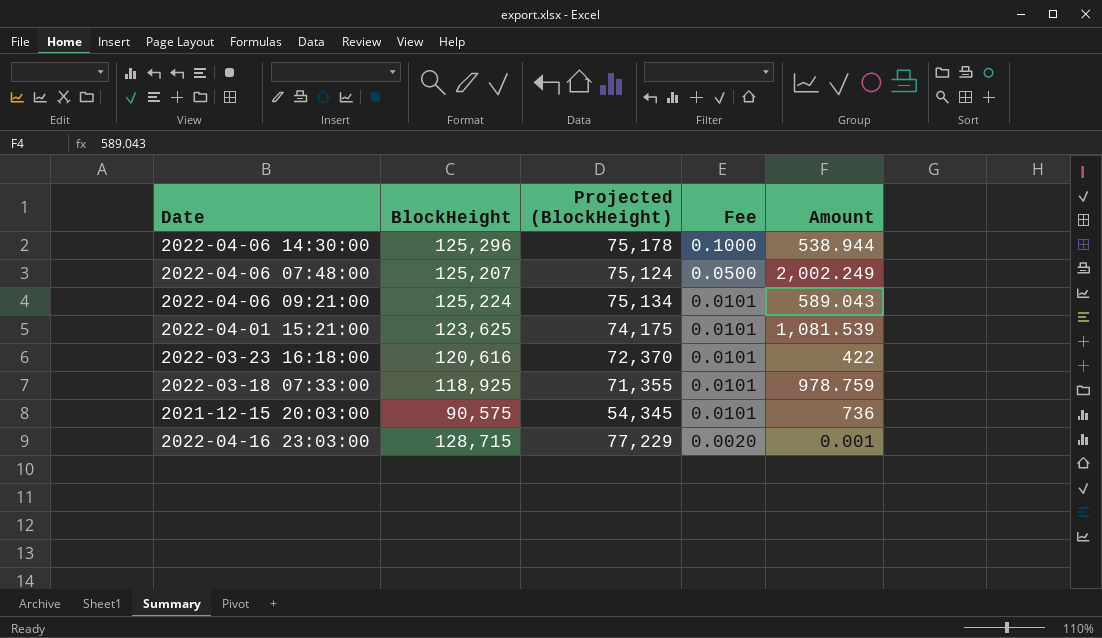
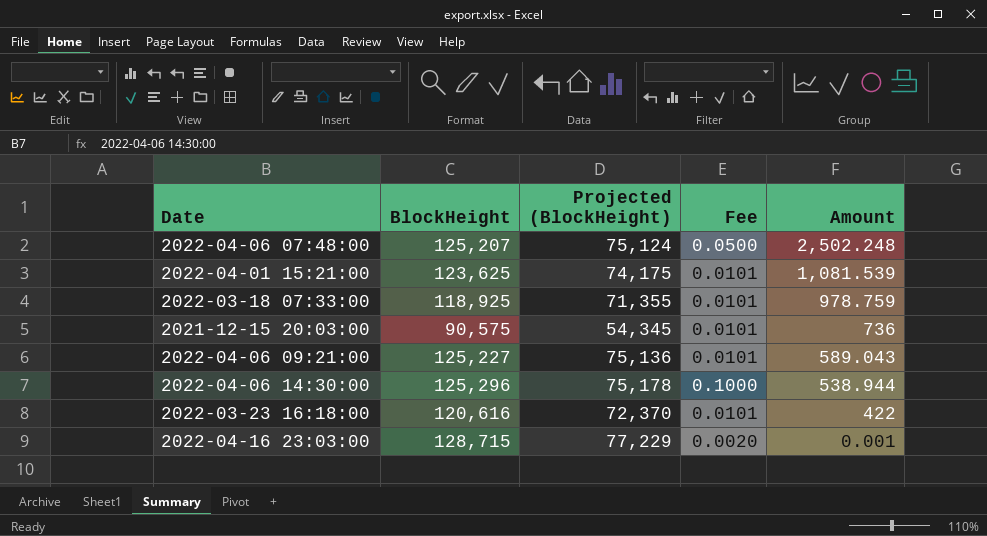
row order: Fee descending -> Amount descending
2022-04-06 07:48:00 | Amount: 2,002.249 -> 2,502.248
2022-04-06 09:21:00 | BlockHeight: 125,224 -> 125,227
2022-04-06 09:21:00 | Projected (BlockHeight): 75,134 -> 75,136

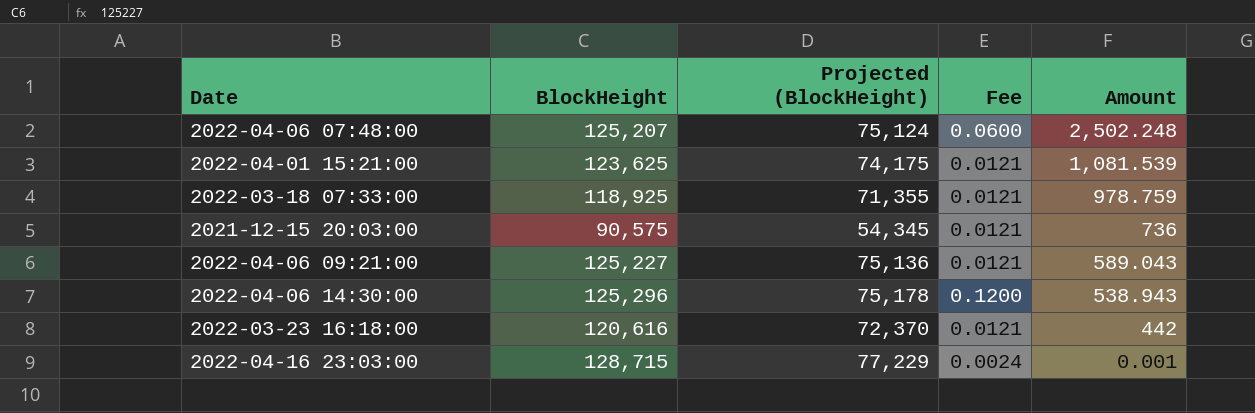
2022-04-06 07:48:00 | Fee: 0.0500 -> 0.0600
2022-04-01 15:21:00 | Fee: 0.0101 -> 0.0121
2022-03-18 07:33:00 | Fee: 0.0101 -> 0.0121
2021-12-15 20:03:00 | Fee: 0.0101 -> 0.0121
2022-04-06 09:21:00 | Fee: 0.0101 -> 0.0121
2022-04-06 14:30:00 | Fee: 0.1000 -> 0.1200
2022-04-06 14:30:00 | Amount: 538.944 -> 538.943
2022-03-23 16:18:00 | Fee: 0.0101 -> 0.0121
2022-03-23 16:18:00 | Amount: 422 -> 442
2022-04-16 23:03:00 | Fee: 0.0020 -> 0.0024

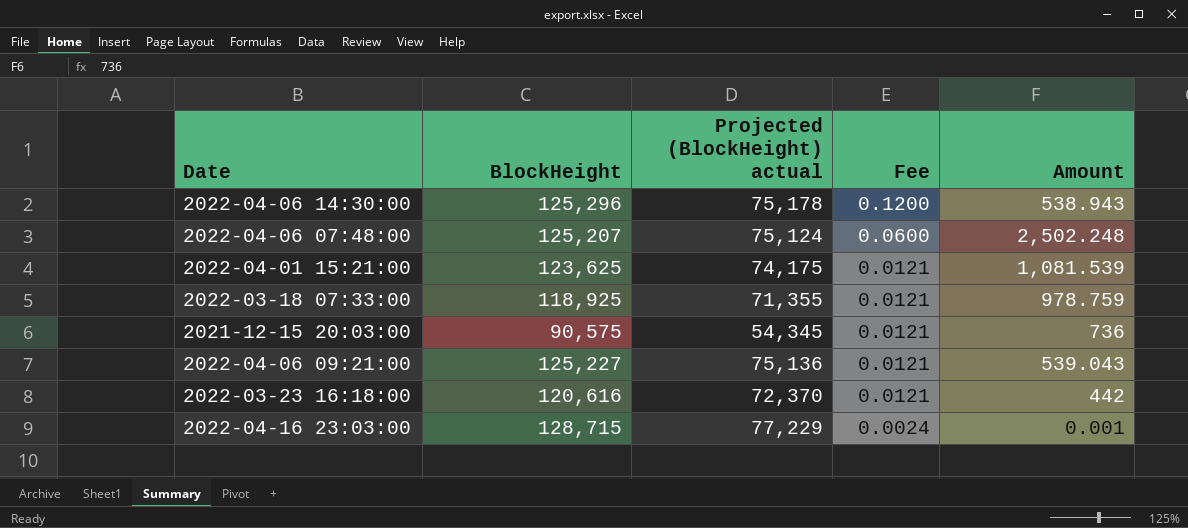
row order: Amount descending -> Fee descending
column name: Projected (BlockHeight) -> Projected (BlockHeight) actual
2022-04-06 09:21:00 | Amount: 589.043 -> 539.043

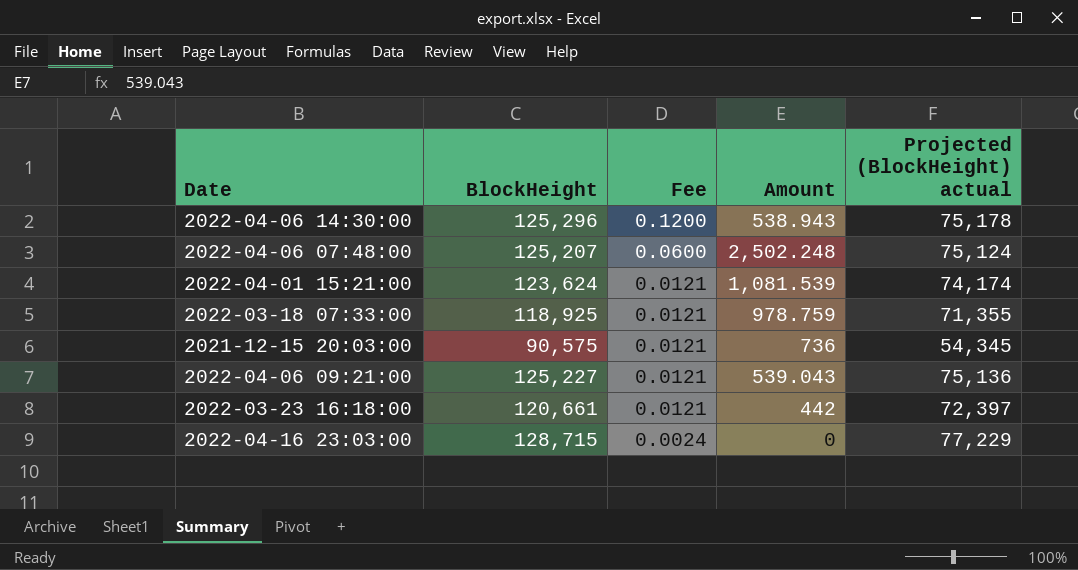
column Projected (BlockHeight) actual | position: 3 -> 5
2022-04-01 15:21:00 | BlockHeight: 123,625 -> 123,624
2022-04-01 15:21:00 | Projected (BlockHeight) actual: 74,175 -> 74,174
2022-03-23 16:18:00 | BlockHeight: 120,616 -> 120,661
2022-03-23 16:18:00 | Projected (BlockHeight) actual: 72,370 -> 72,397
2022-04-16 23:03:00 | Amount: 0.001 -> 0

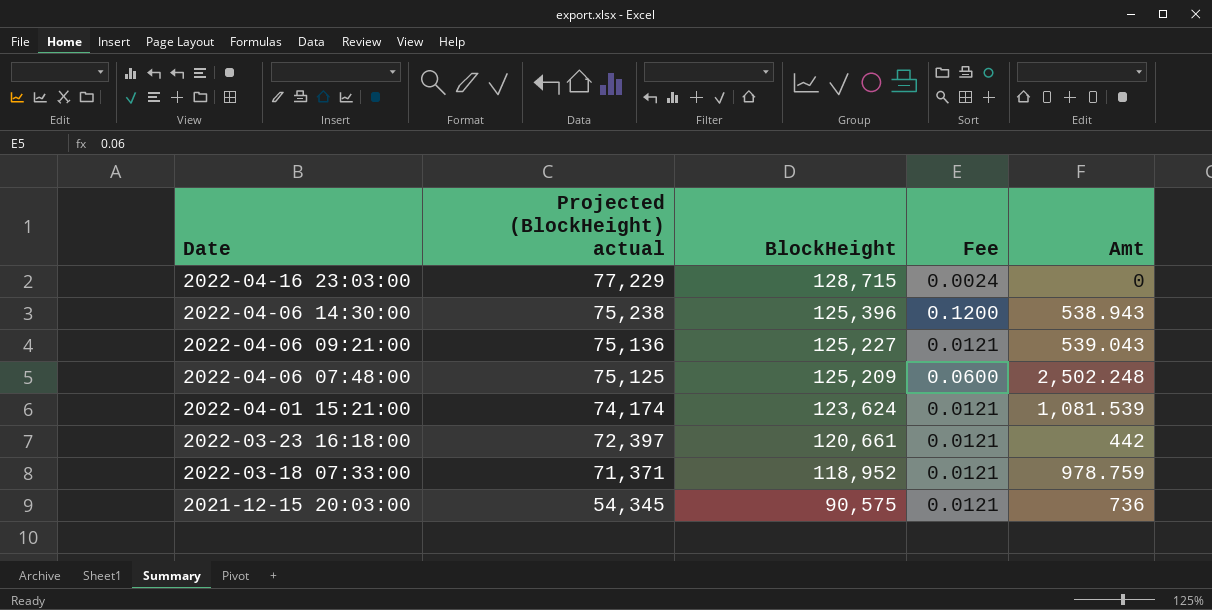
row order: Fee descending -> Date descending
column Projected (BlockHeight) actual | position: 5 -> 2
column name: Amount -> Amt
2022-04-06 14:30:00 | Projected (BlockHeight) actual: 75,178 -> 75,238
2022-04-06 14:30:00 | BlockHeight: 125,296 -> 125,396
2022-04-06 07:48:00 | Projected (BlockHeight) actual: 75,124 -> 75,125
2022-04-06 07:48:00 | BlockHeight: 125,207 -> 125,209
2022-03-18 07:33:00 | Projected (BlockHeight) actual: 71,355 -> 71,371
2022-03-18 07:33:00 | BlockHeight: 118,925 -> 118,952

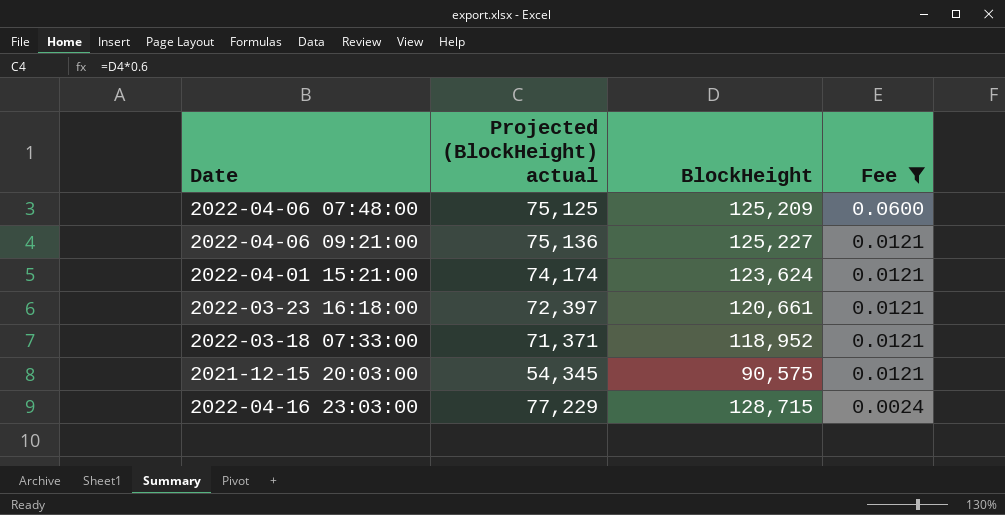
filter: none -> Fee != 0.1200
row order: Date descending -> Fee descending
column Amt | position: 5 -> none

